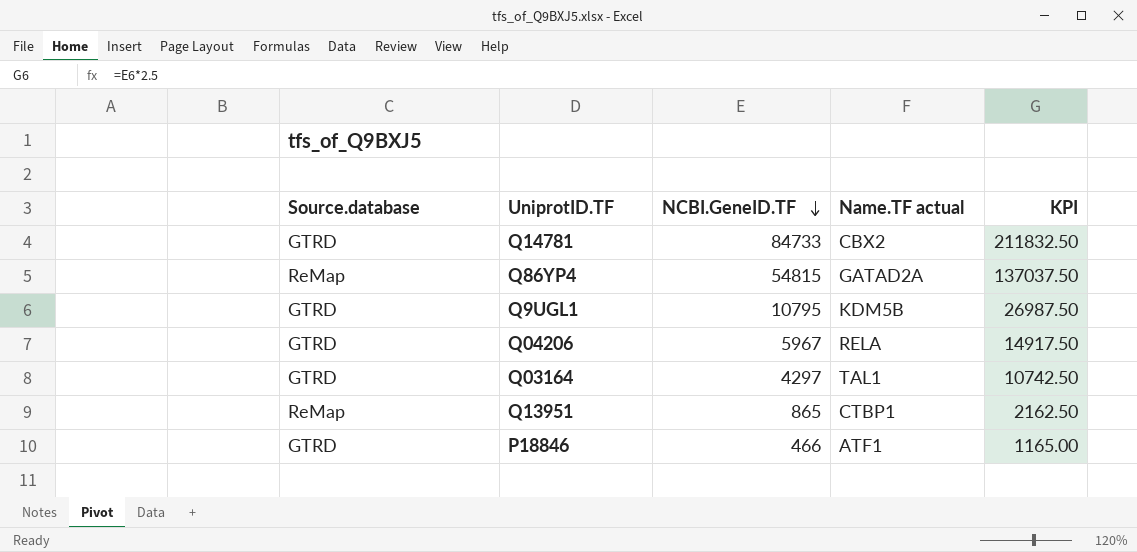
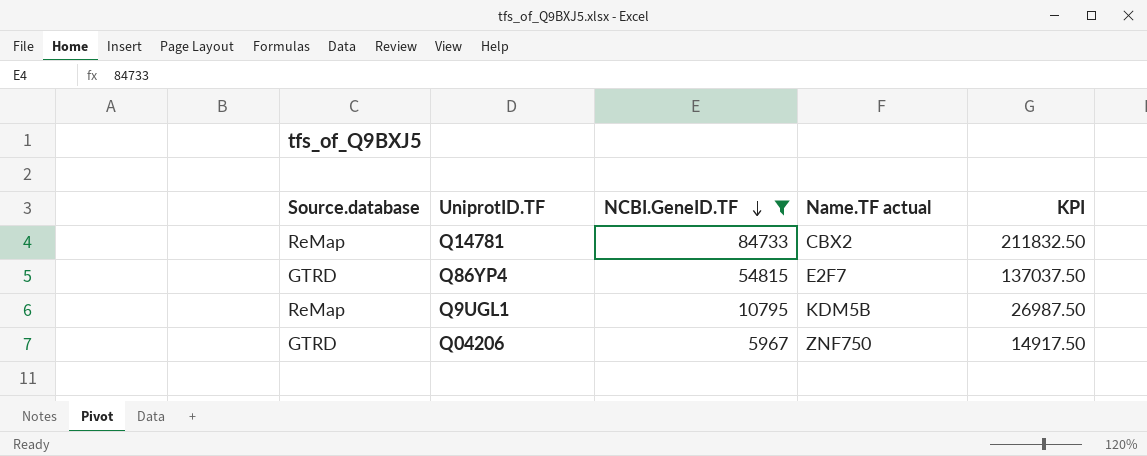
filter: none -> NCBI.GeneID.TF >= 5967
Q14781 | Source.database: GTRD -> ReMap
Q86YP4 | Source.database: ReMap -> GTRD
Q86YP4 | Name.TF actual: GATAD2A -> E2F7
Q9UGL1 | Source.database: GTRD -> ReMap
Q04206 | Name.TF actual: RELA -> ZNF750

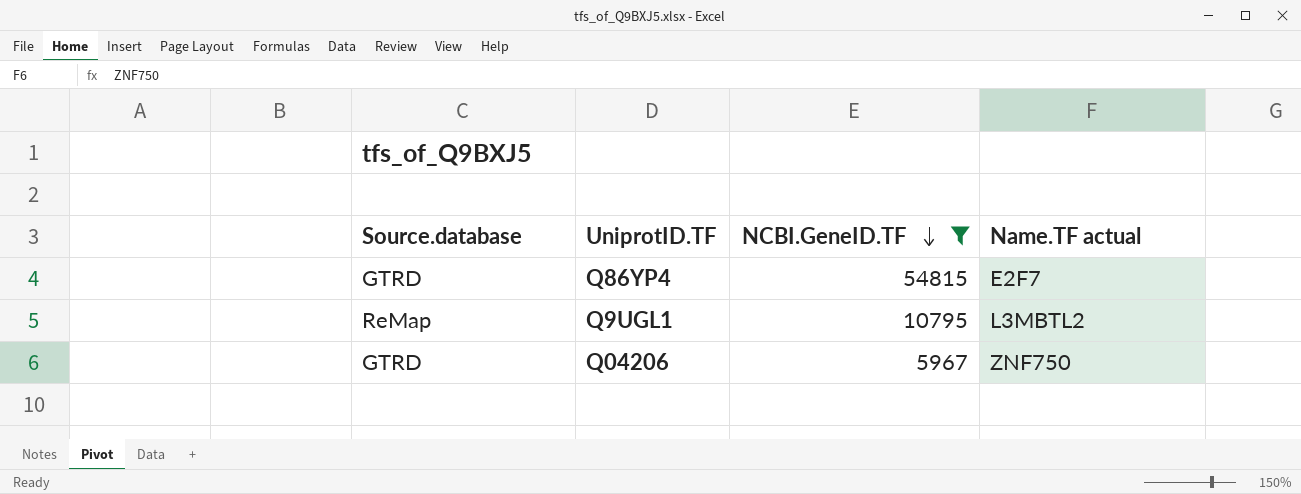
column KPI | formula: [NCBI.GeneID.TF] * 2.5 -> none
row Q14781: ReMap | 84733 | CBX2 | 211832.50 -> none
Q9UGL1 | Name.TF actual: KDM5B -> L3MBTL2

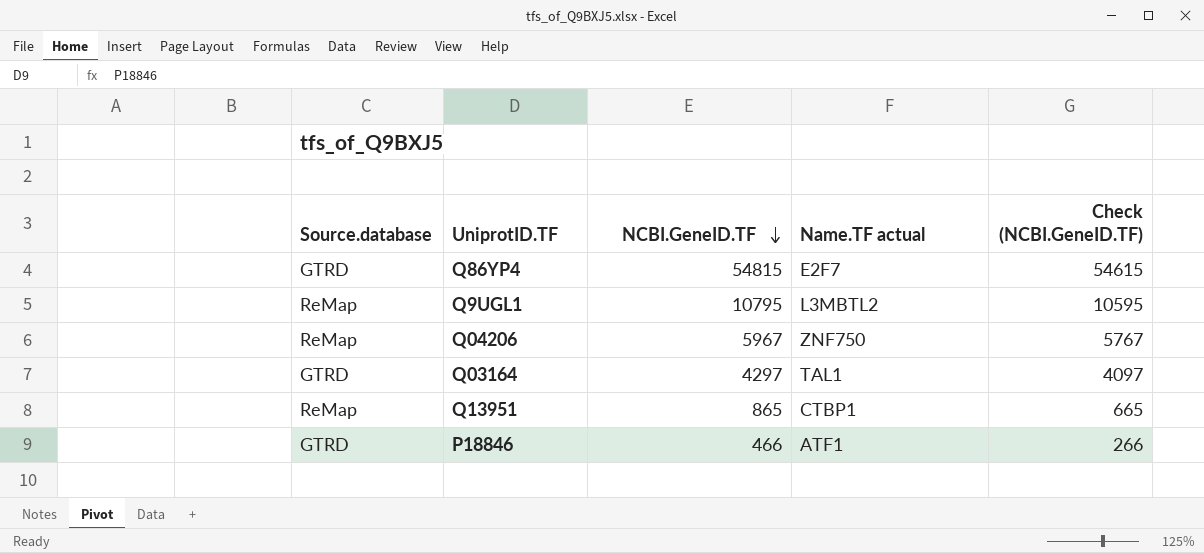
filter: NCBI.GeneID.TF >= 5967 -> none
column Check (NCBI.GeneID.TF) | formula: none -> [NCBI.GeneID.TF] - 200
Q04206 | Source.database: GTRD -> ReMap

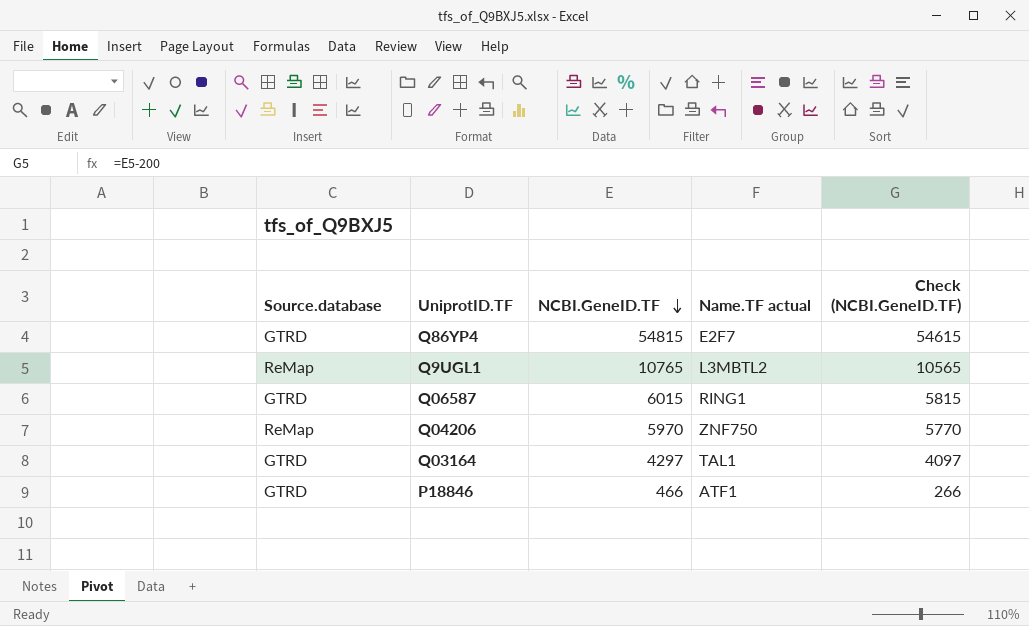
row Q13951: ReMap | 865 | CTBP1 | 665 -> none
Q9UGL1 | NCBI.GeneID.TF: 10795 -> 10765
Q9UGL1 | Check (NCBI.GeneID.TF): 10595 -> 10565
row Q06587: none -> GTRD | 6015 | RING1 | 5815
Q04206 | NCBI.GeneID.TF: 5967 -> 5970
Q04206 | Check (NCBI.GeneID.TF): 5767 -> 5770

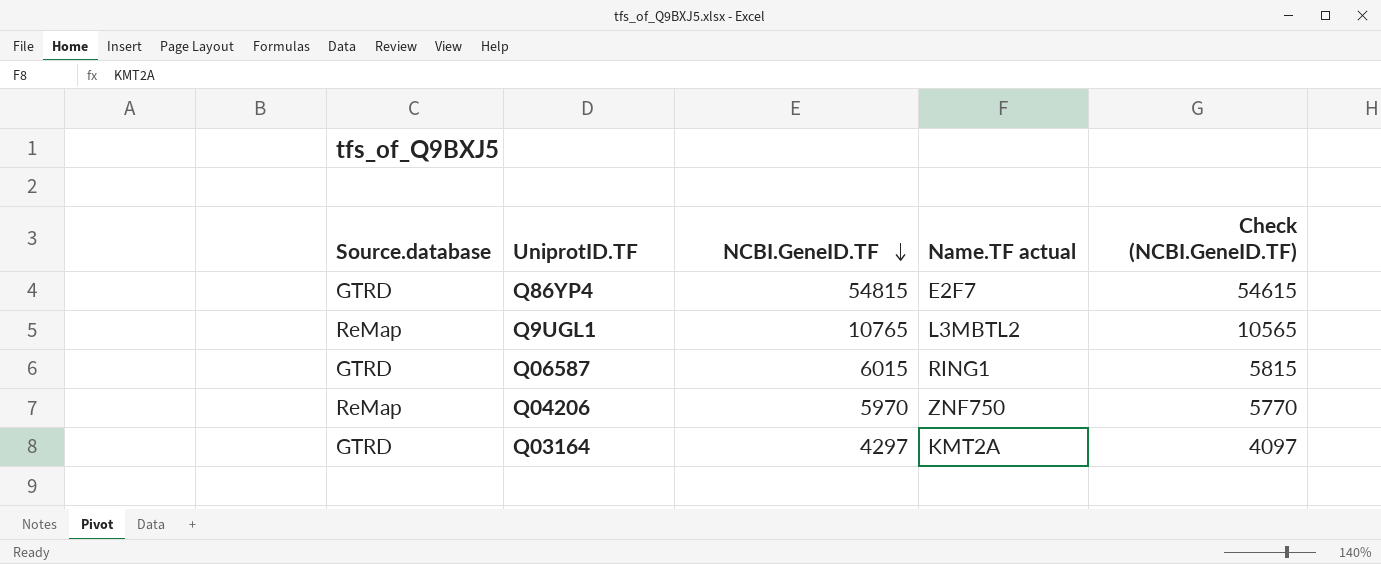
row P18846: GTRD | 466 | ATF1 | 266 -> none
Q03164 | Name.TF actual: TAL1 -> KMT2A

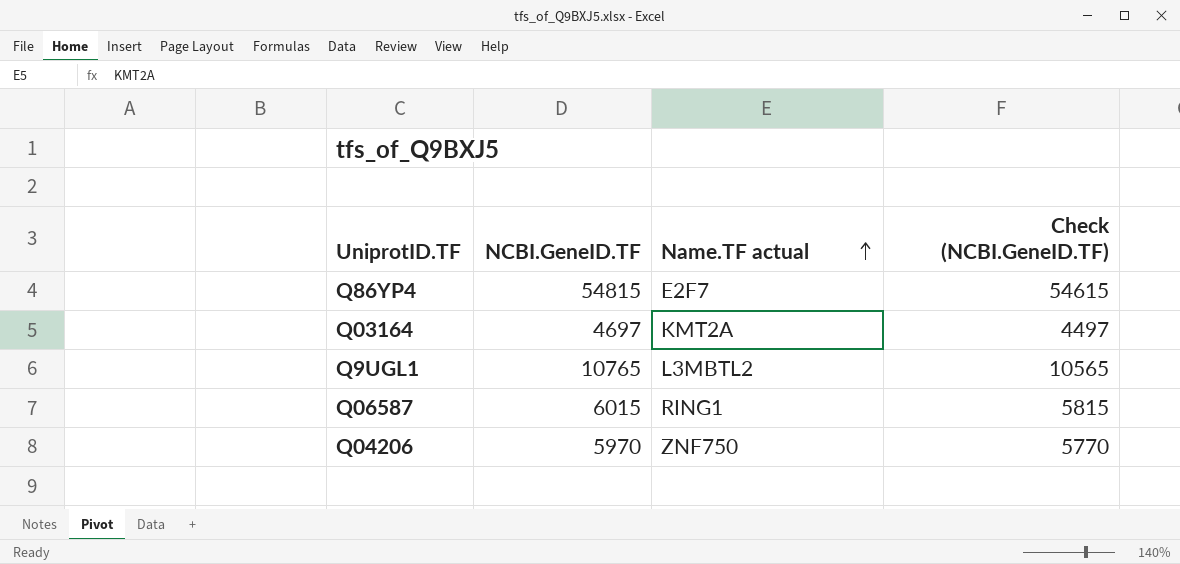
row order: NCBI.GeneID.TF descending -> Name.TF actual ascending
column Source.database | position: 1 -> none
Q03164 | NCBI.GeneID.TF: 4297 -> 4697
Q03164 | Check (NCBI.GeneID.TF): 4097 -> 4497

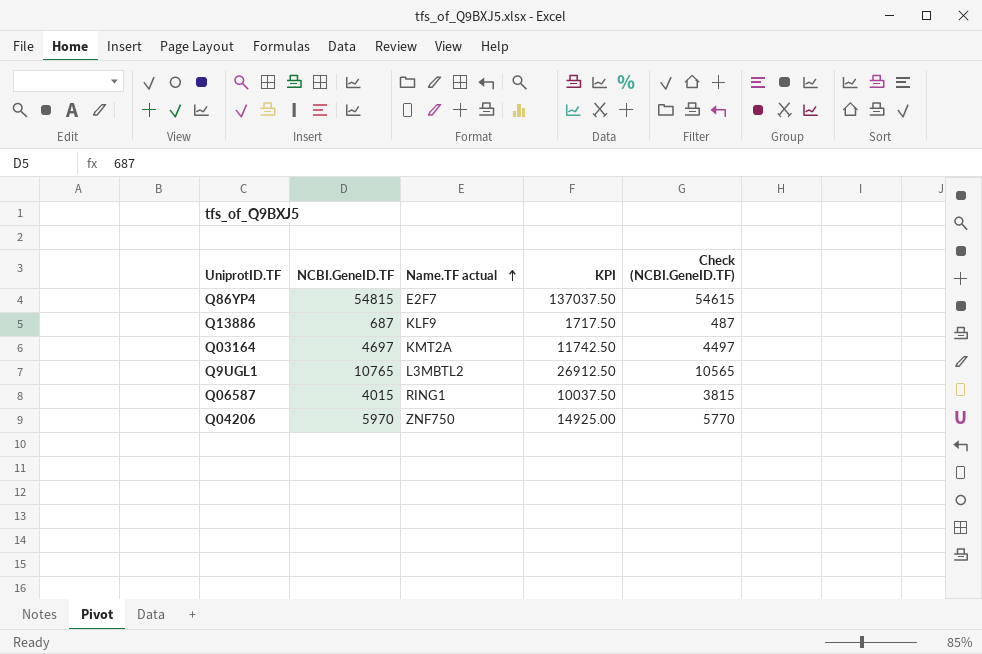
column KPI | formula: none -> [NCBI.GeneID.TF] * 2.5
row Q13886: none -> 687 | KLF9 | 1717.50 | 487
Q06587 | NCBI.GeneID.TF: 6015 -> 4015
Q06587 | Check (NCBI.GeneID.TF): 5815 -> 3815

